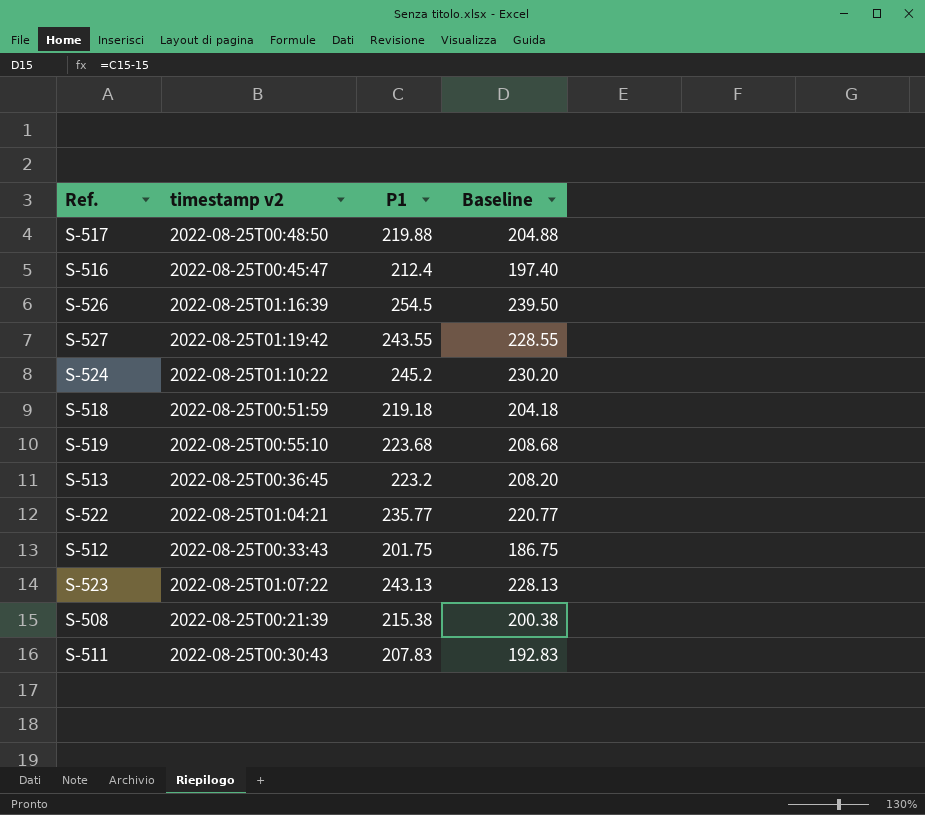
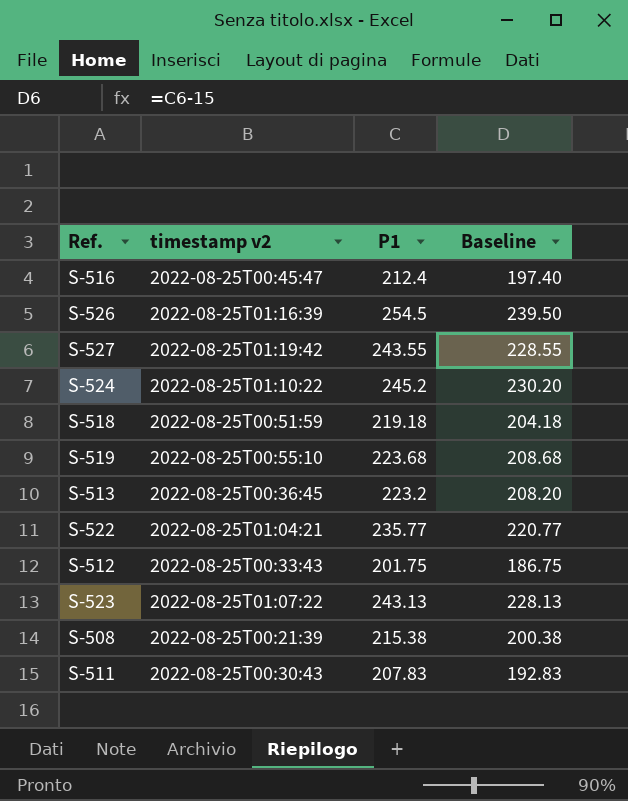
row S-517: 2022-08-25T00:48:50 | 219.88 | 204.88 -> none

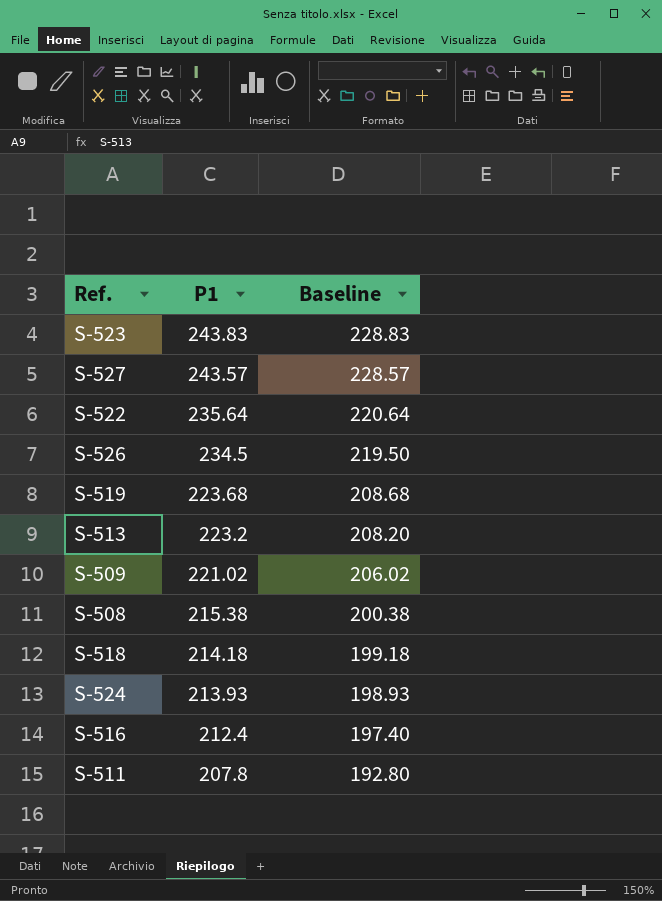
row order: none -> P1 descending
column timestamp v2 | position: 2 -> none
row S-512: 2022-08-25T00:33:43 | 201.75 | 186.75 -> none
S-523 | P1: 243.13 -> 243.83
S-523 | Baseline: 228.13 -> 228.83
S-527 | P1: 243.55 -> 243.57
S-527 | Baseline: 228.55 -> 228.57
S-522 | P1: 235.77 -> 235.64
S-522 | Baseline: 220.77 -> 220.64
S-526 | P1: 254.5 -> 234.5
S-526 | Baseline: 239.50 -> 219.50
row S-509: none -> 221.02 | 206.02
S-518 | P1: 219.18 -> 214.18
S-518 | Baseline: 204.18 -> 199.18
S-524 | P1: 245.2 -> 213.93
S-524 | Baseline: 230.20 -> 198.93
S-511 | P1: 207.83 -> 207.8
S-511 | Baseline: 192.83 -> 192.80

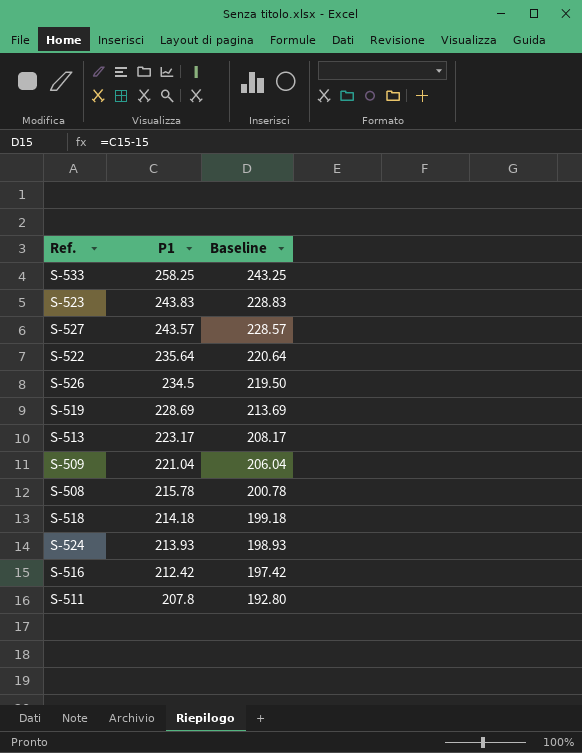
row S-533: none -> 258.25 | 243.25
S-519 | P1: 223.68 -> 228.69
S-519 | Baseline: 208.68 -> 213.69
S-513 | P1: 223.2 -> 223.17
S-513 | Baseline: 208.20 -> 208.17
S-509 | P1: 221.02 -> 221.04
S-509 | Baseline: 206.02 -> 206.04
S-508 | P1: 215.38 -> 215.78
S-508 | Baseline: 200.38 -> 200.78
S-516 | P1: 212.4 -> 212.42
S-516 | Baseline: 197.40 -> 197.42

